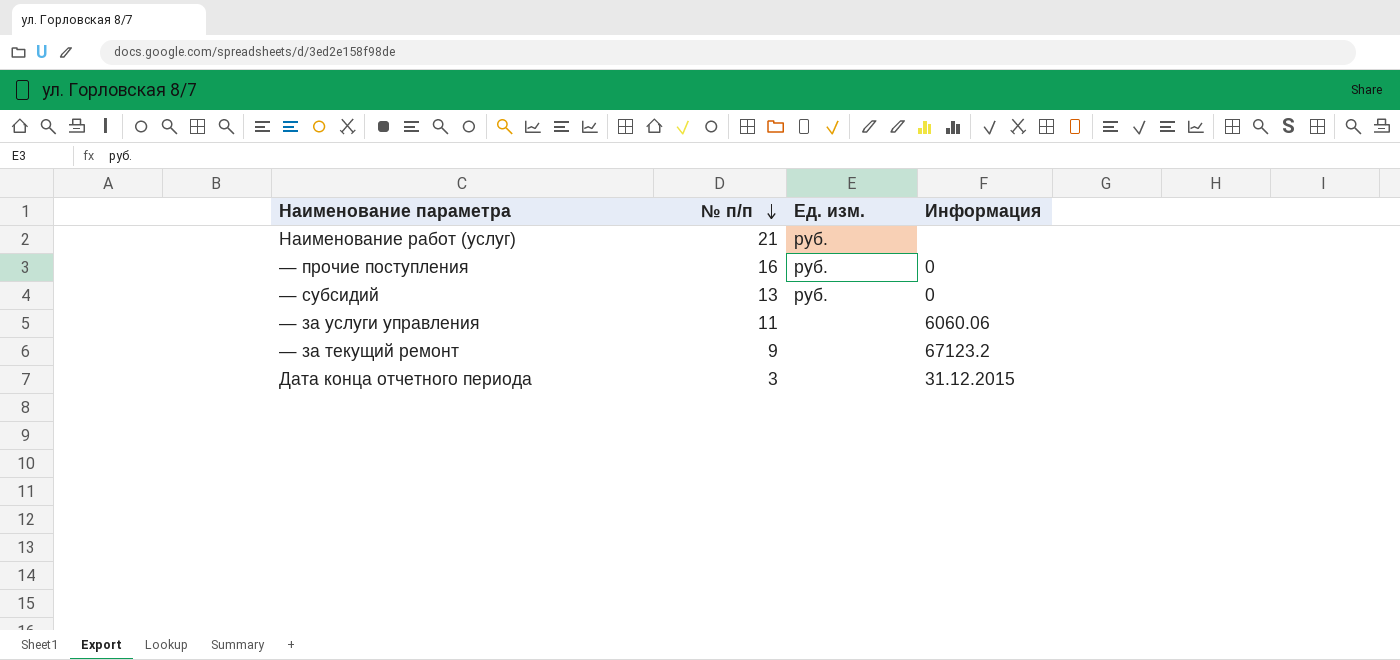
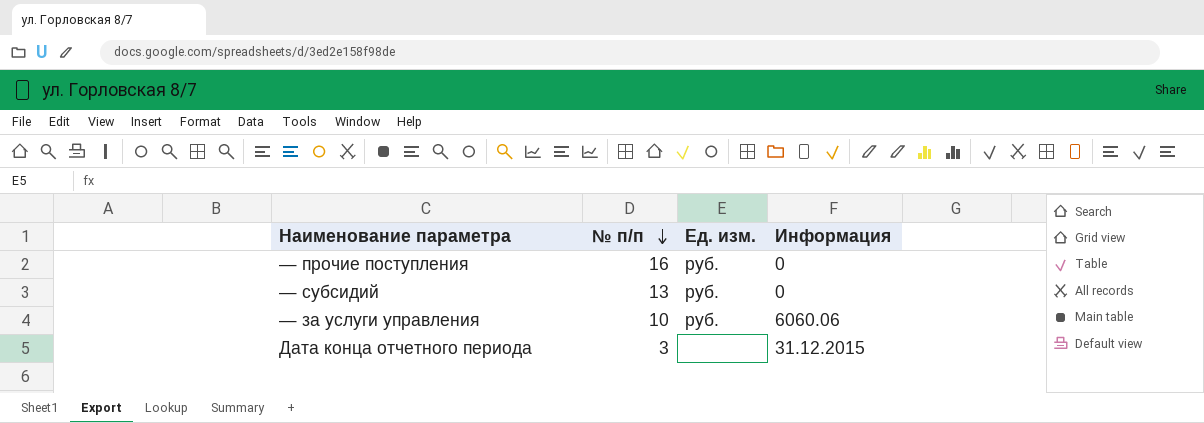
row Наименование работ (услуг): 21 | руб. | none -> none
row — за текущий ремонт: 9 | none | 67123.2 -> none
— за услуги управления | № п/п: 11 -> 10
— за услуги управления | Ед. изм.: none -> руб.

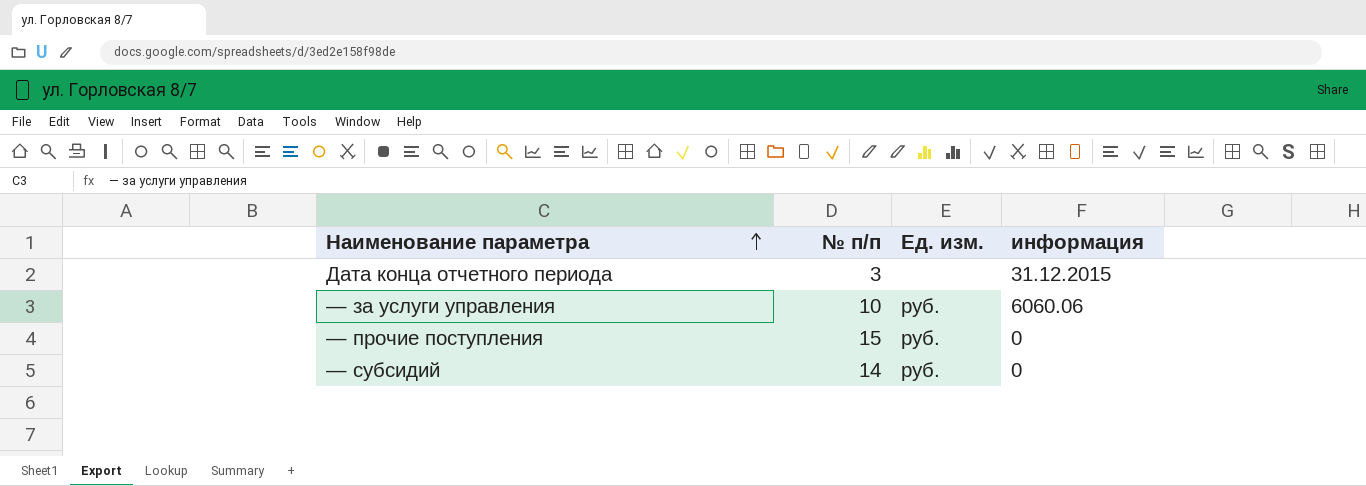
row order: № п/п descending -> Наименование параметра ascending
column name: Информация -> информация
— прочие поступления | № п/п: 16 -> 15
— субсидий | № п/п: 13 -> 14

